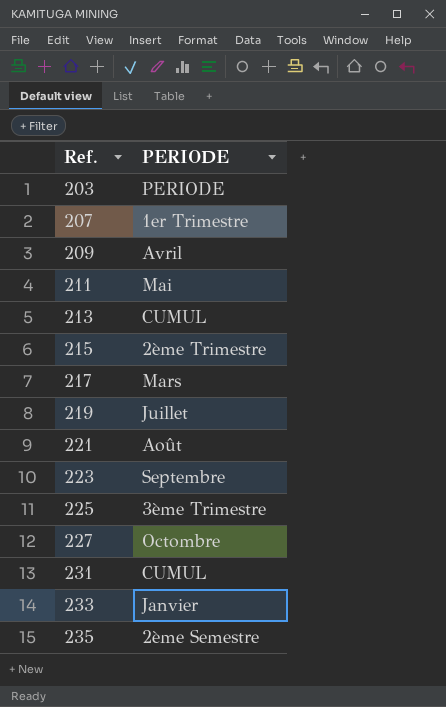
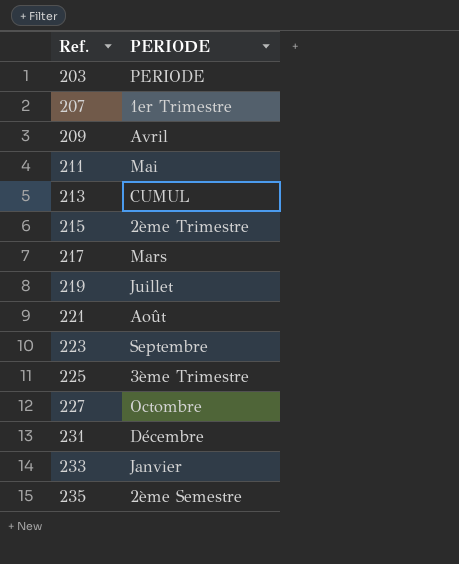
231 | PERIODE: CUMUL -> Décembre

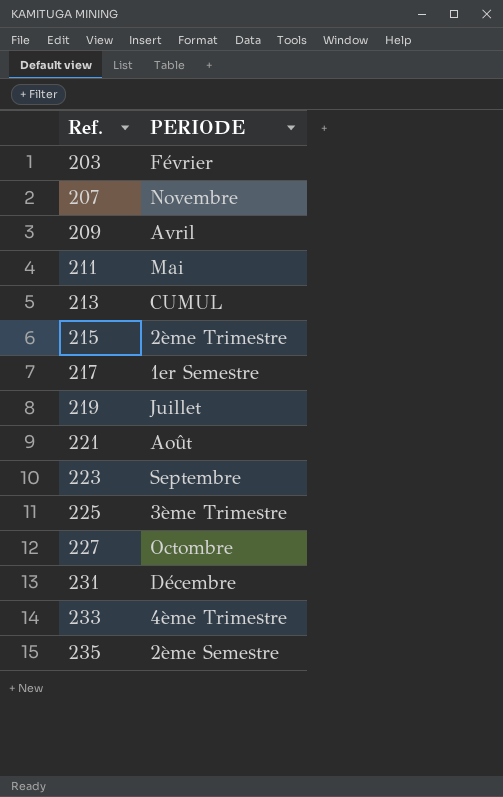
203 | PERIODE: PERIODE -> Février
207 | PERIODE: 1er Trimestre -> Novembre
217 | PERIODE: Mars -> 1er Semestre
233 | PERIODE: Janvier -> 4ème Trimestre

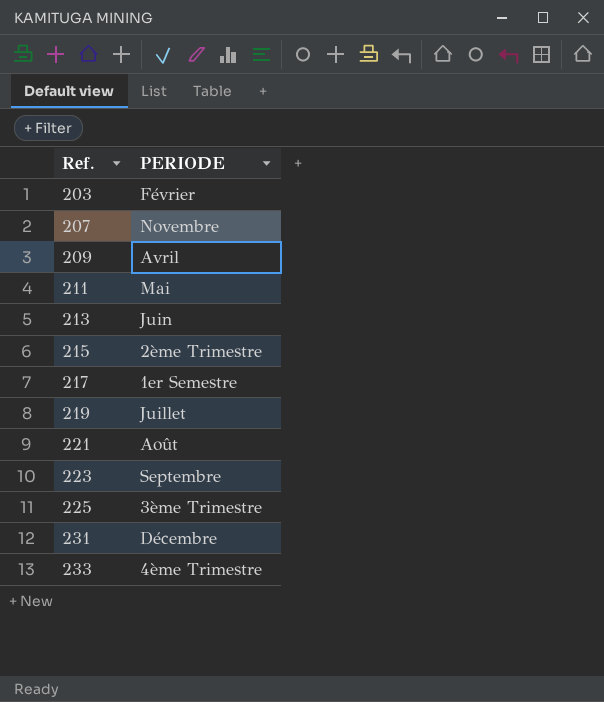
row 227: Octombre -> none
row 235: 2ème Semestre -> none
213 | PERIODE: CUMUL -> Juin

